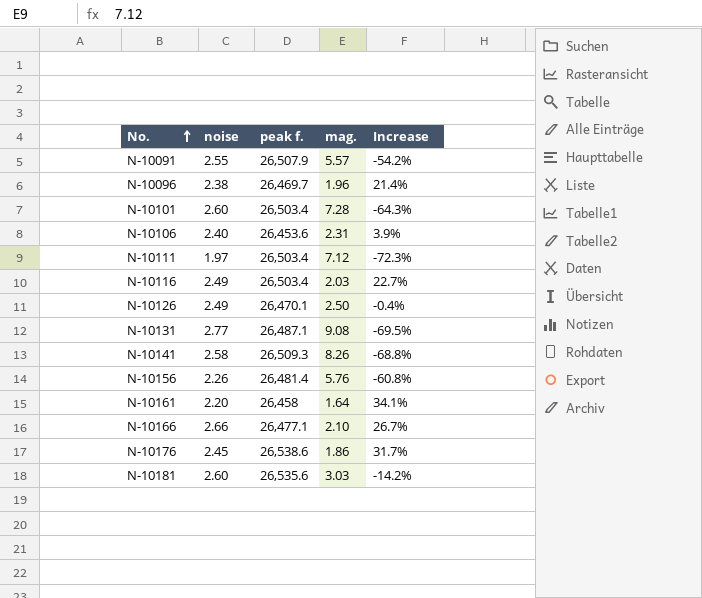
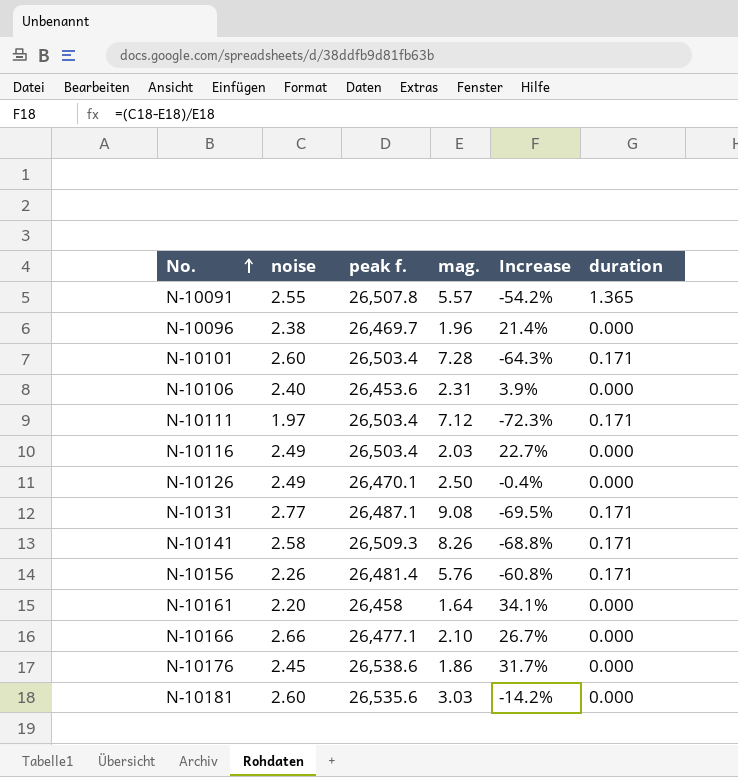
column duration | position: none -> 6
N-10091 | peak f.: 26,507.9 -> 26,507.8

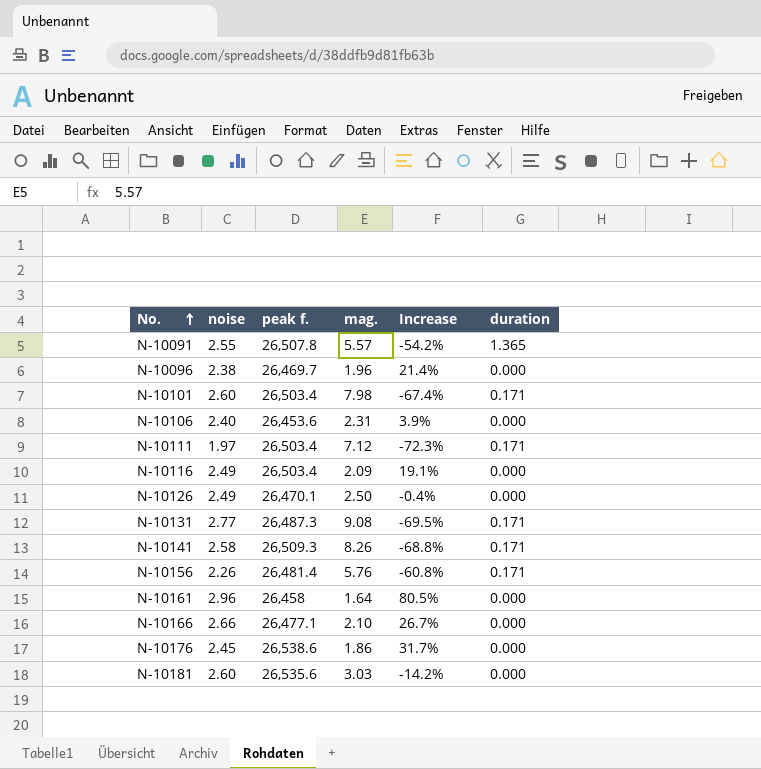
N-10101 | mag.: 7.28 -> 7.98
N-10101 | Increase: -64.3% -> -67.4%
N-10116 | mag.: 2.03 -> 2.09
N-10116 | Increase: 22.7% -> 19.1%
N-10131 | peak f.: 26,487.1 -> 26,487.3
N-10161 | noise: 2.20 -> 2.96
N-10161 | Increase: 34.1% -> 80.5%

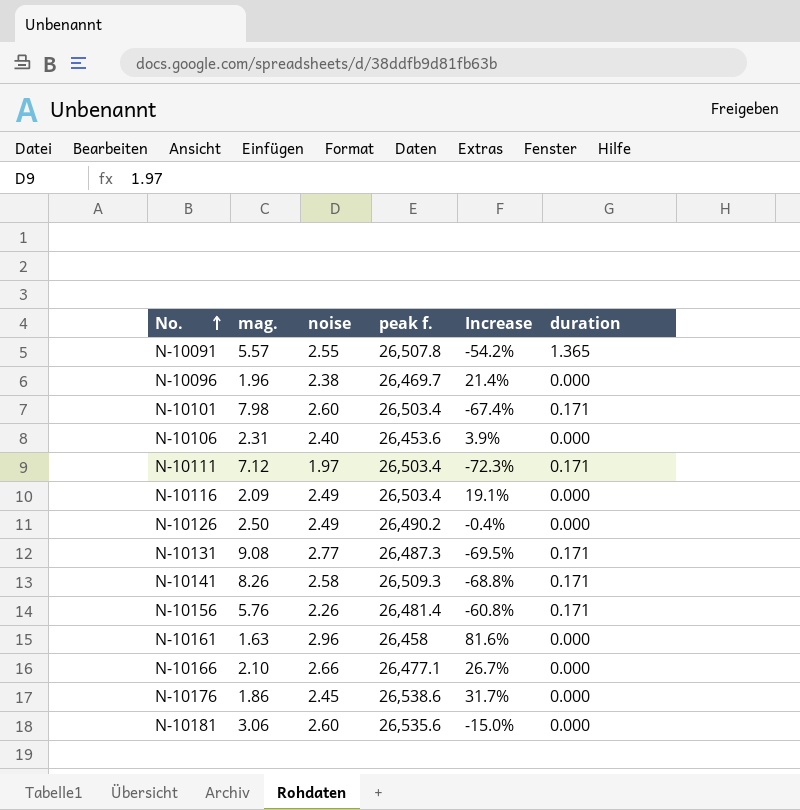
column mag. | position: 4 -> 2
N-10126 | peak f.: 26,470.1 -> 26,490.2
N-10161 | mag.: 1.64 -> 1.63
N-10161 | Increase: 80.5% -> 81.6%
N-10181 | mag.: 3.03 -> 3.06
N-10181 | Increase: -14.2% -> -15.0%

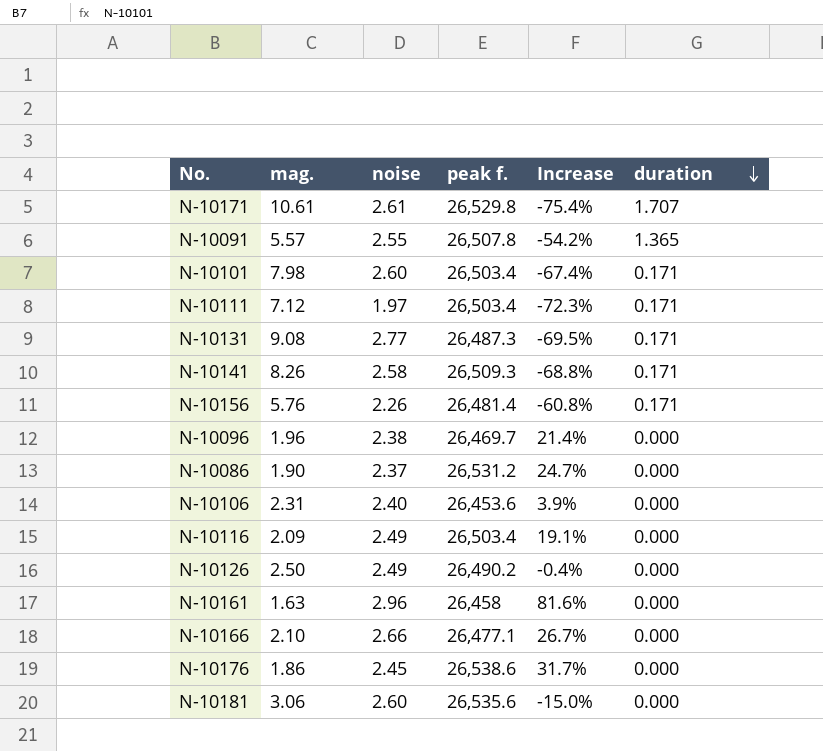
row order: No. ascending -> duration descending
row N-10171: none -> 10.61 | 2.61 | 26,529.8 | -75.4% | 1.707
row N-10086: none -> 1.90 | 2.37 | 26,531.2 | 24.7% | 0.000

